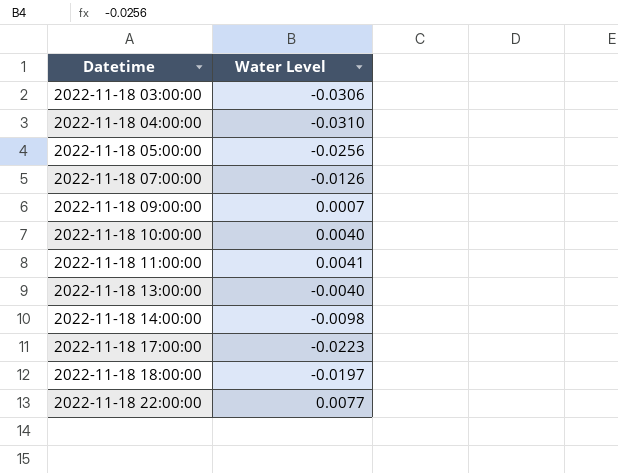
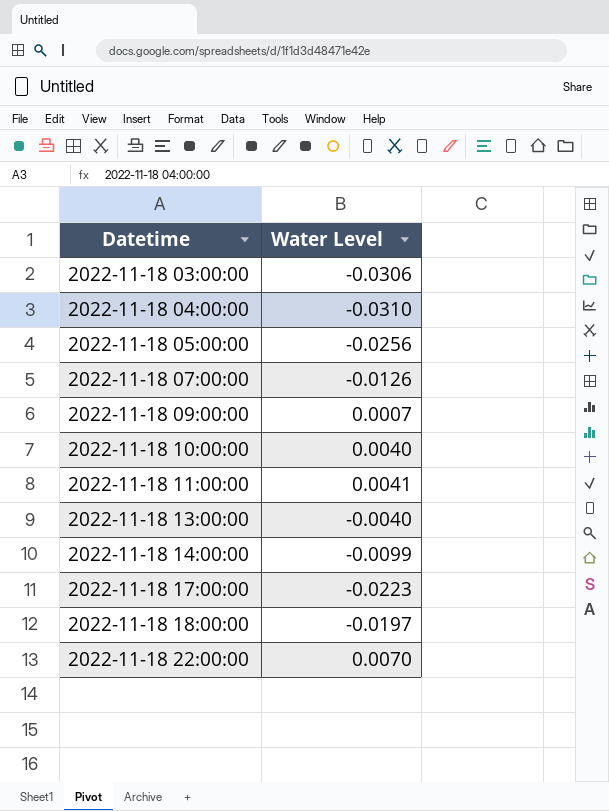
2022-11-18 14:00:00 | Water Level: -0.0098 -> -0.0099
2022-11-18 22:00:00 | Water Level: 0.0077 -> 0.0070

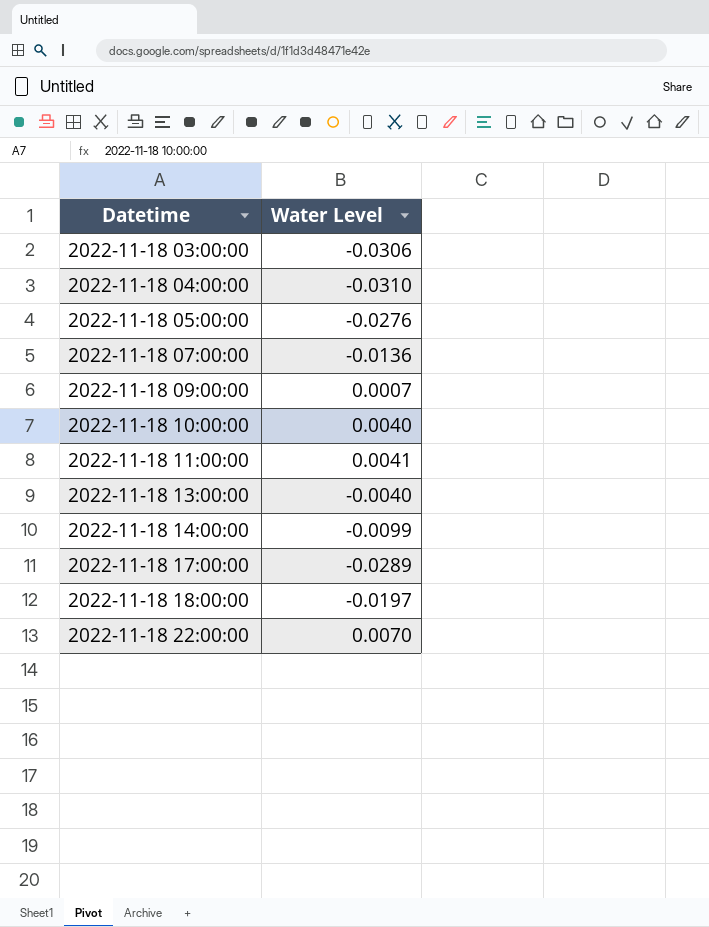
2022-11-18 05:00:00 | Water Level: -0.0256 -> -0.0276
2022-11-18 07:00:00 | Water Level: -0.0126 -> -0.0136
2022-11-18 17:00:00 | Water Level: -0.0223 -> -0.0289

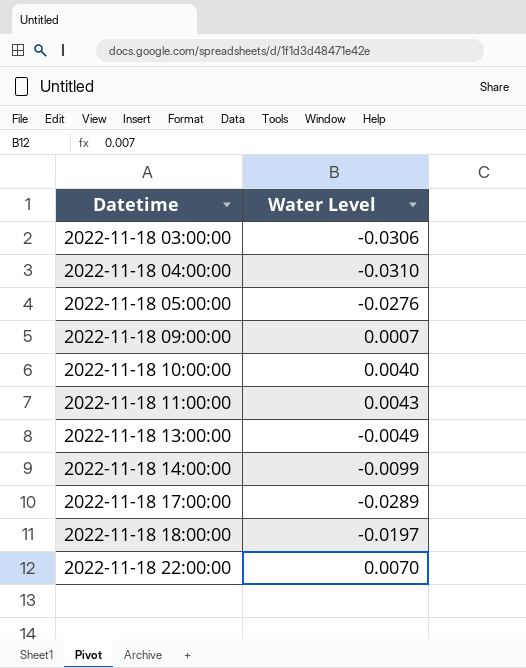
row 2022-11-18 07:00:00: -0.0136 -> none
2022-11-18 11:00:00 | Water Level: 0.0041 -> 0.0043
2022-11-18 13:00:00 | Water Level: -0.0040 -> -0.0049

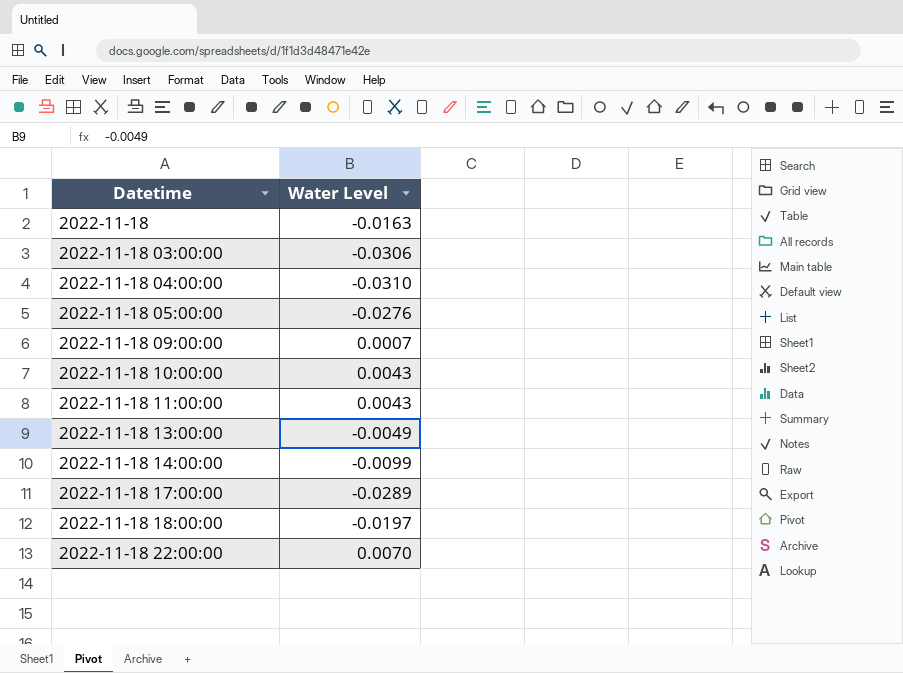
row 2022-11-18: none -> -0.0163
2022-11-18 10:00:00 | Water Level: 0.0040 -> 0.0043

